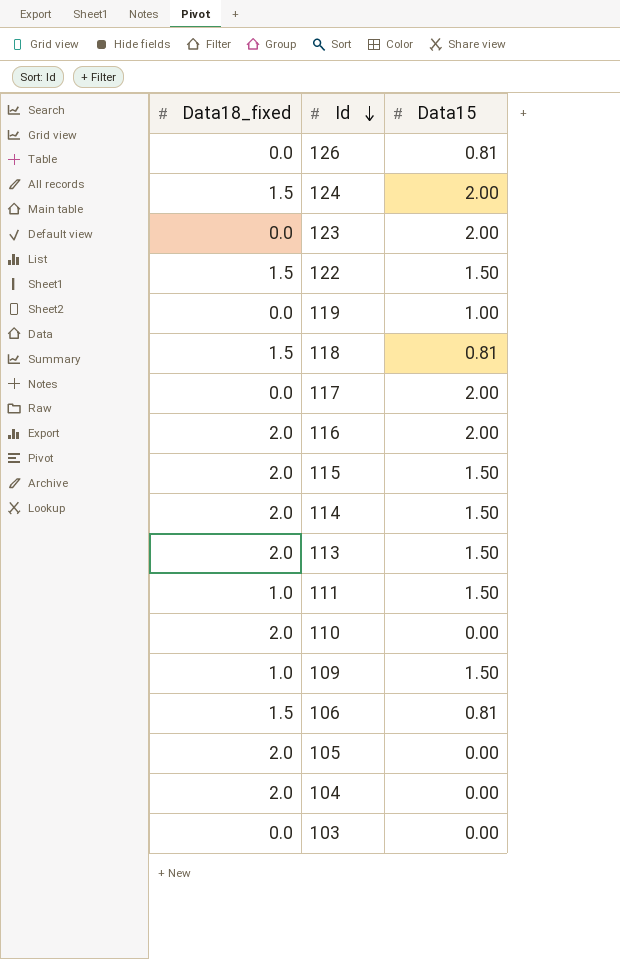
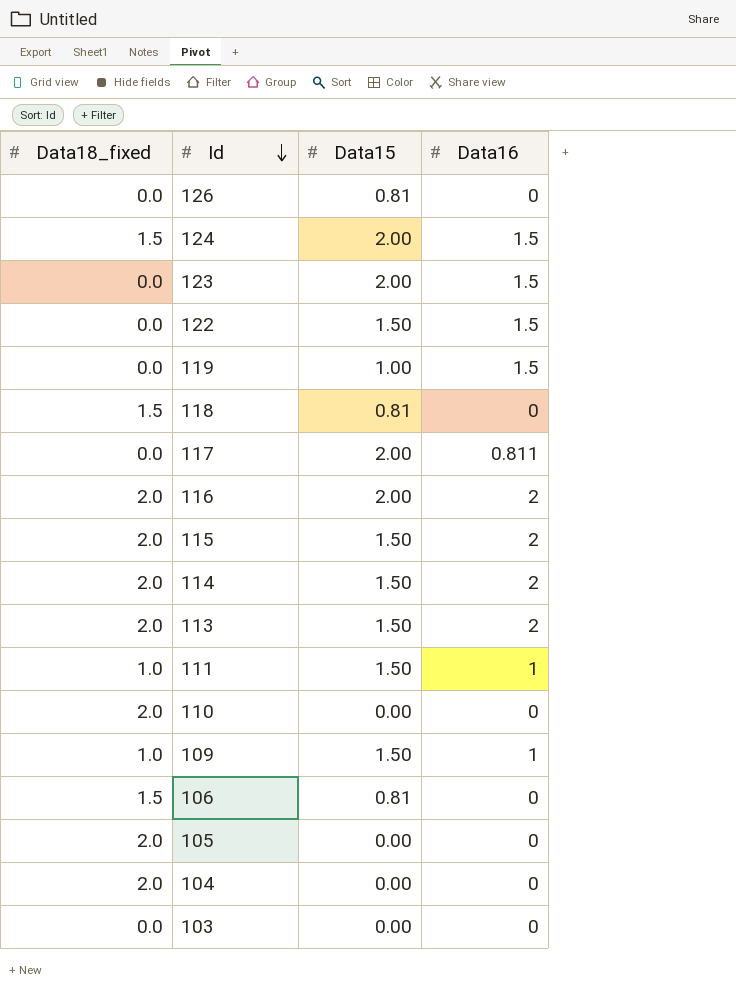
column Data16 | position: none -> 4
122 | Data18_fixed: 1.5 -> 0.0

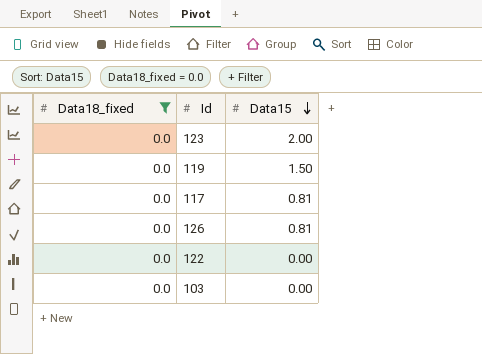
filter: none -> Data18_fixed = 0.0
row order: Id descending -> Data15 descending
column Data16 | position: 4 -> none
119 | Data15: 1.00 -> 1.50
117 | Data15: 2.00 -> 0.81
122 | Data15: 1.50 -> 0.00

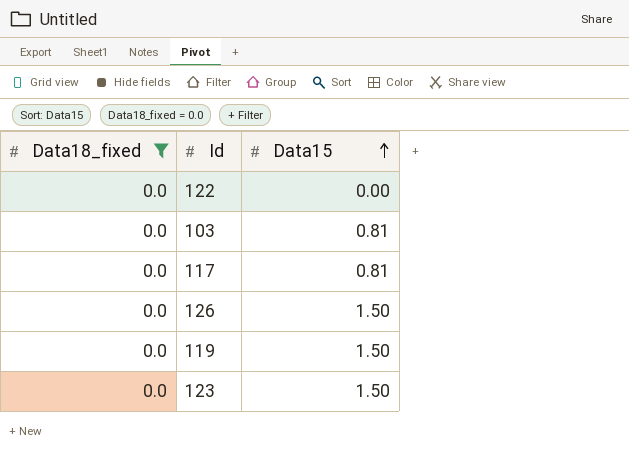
row order: Data15 descending -> Data15 ascending
103 | Data15: 0.00 -> 0.81
126 | Data15: 0.81 -> 1.50
123 | Data15: 2.00 -> 1.50

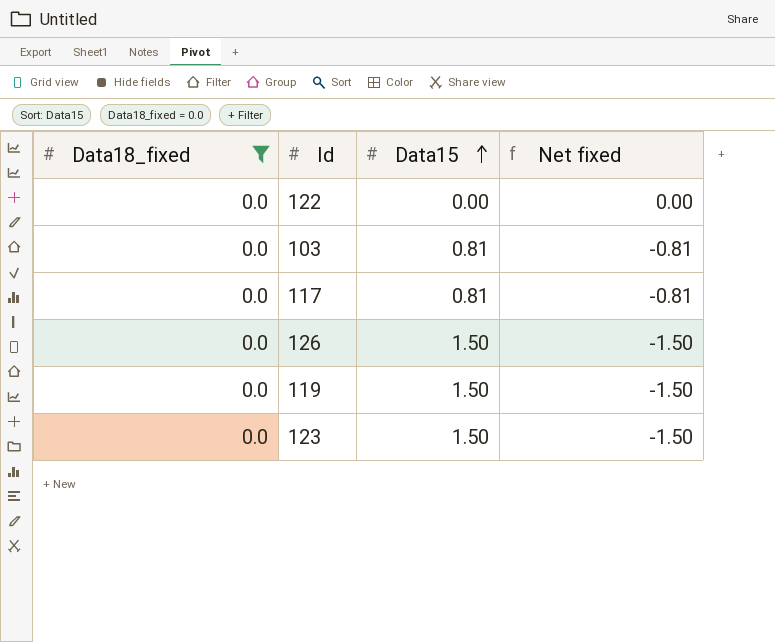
column Net fixed | formula: none -> [Data18_fixed] - [Data15]

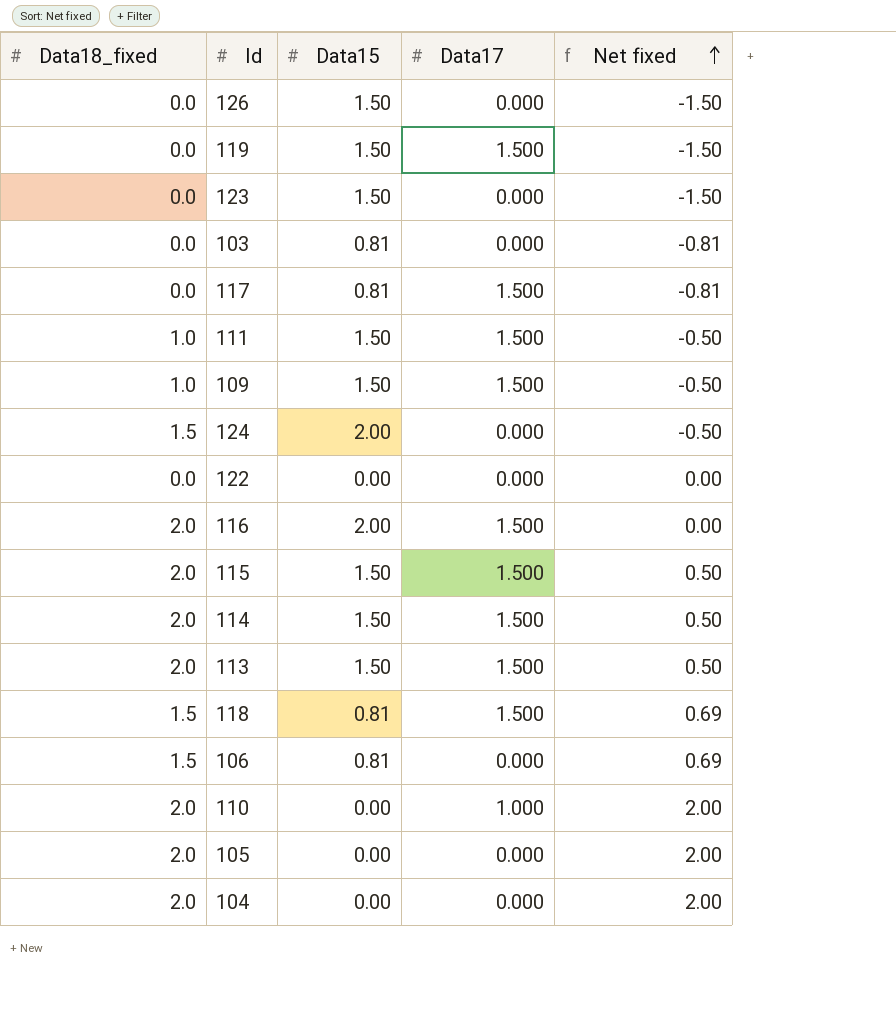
filter: Data18_fixed = 0.0 -> none
row order: Data15 ascending -> Net fixed ascending
column Data17 | position: none -> 4

